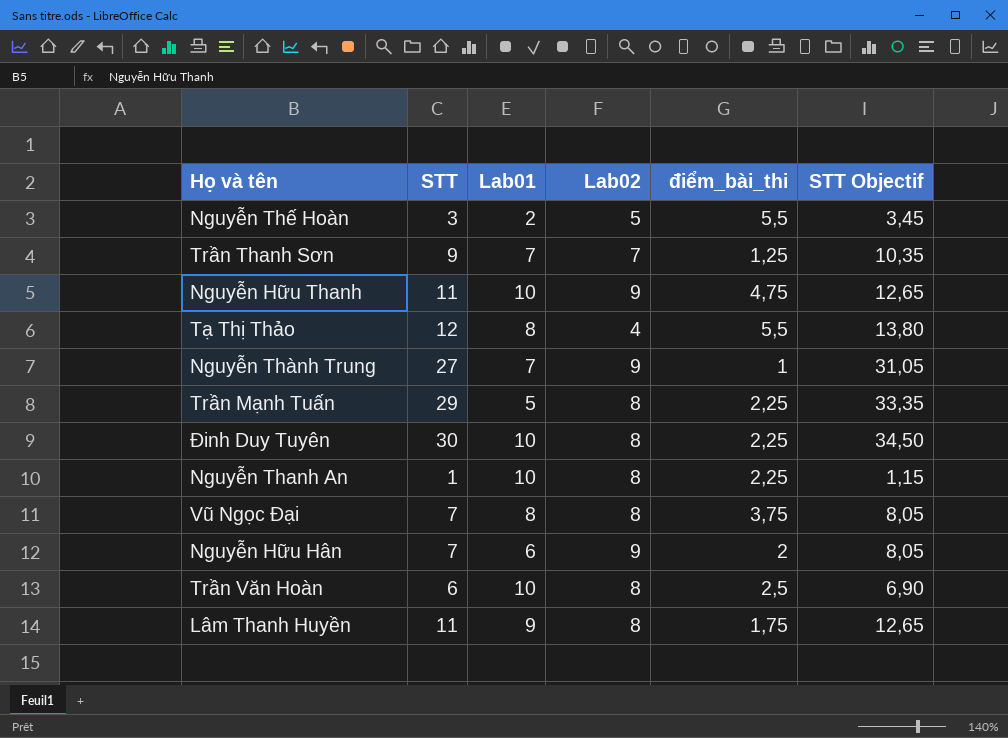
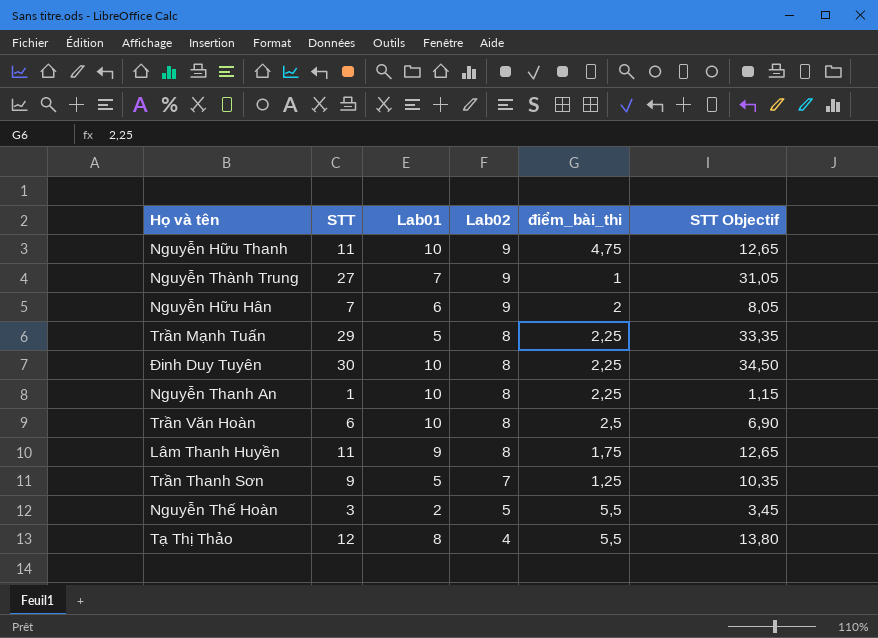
row order: none -> Lab02 descending
row Vũ Ngọc Đại: 7 | 8 | 8 | 3,75 | 8,05 -> none
Trần Thanh Sơn | Lab01: 7 -> 5

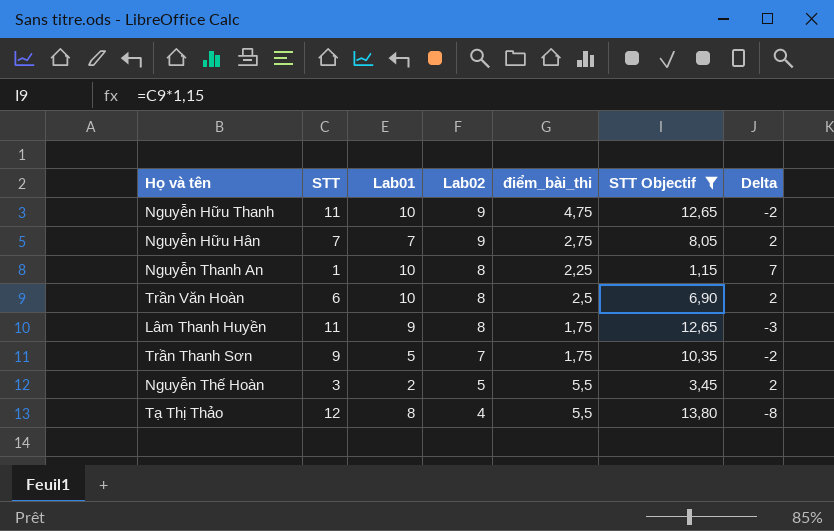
filter: none -> STT Objectif <= 13,80
column Delta | formula: none -> [Lab02] - [STT]
Nguyễn Hữu Hân | Lab01: 6 -> 7
Nguyễn Hữu Hân | điểm_bài_thi: 2 -> 2,75
Trần Thanh Sơn | điểm_bài_thi: 1,25 -> 1,75

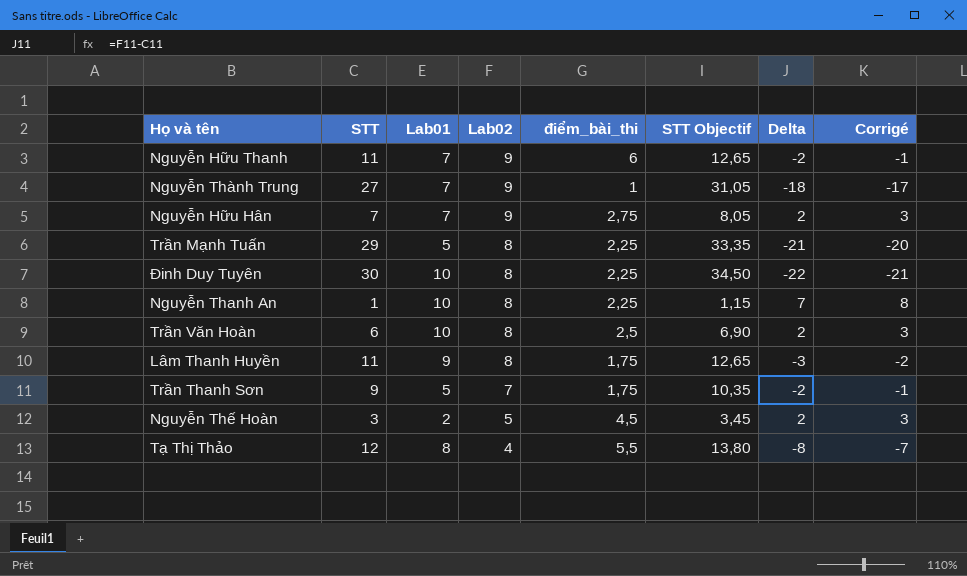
filter: STT Objectif <= 13,80 -> none
column Corrigé | formula: none -> [Delta] + 1
Nguyễn Hữu Thanh | Lab01: 10 -> 7
Nguyễn Hữu Thanh | điểm_bài_thi: 4,75 -> 6
Nguyễn Thế Hoàn | điểm_bài_thi: 5,5 -> 4,5

